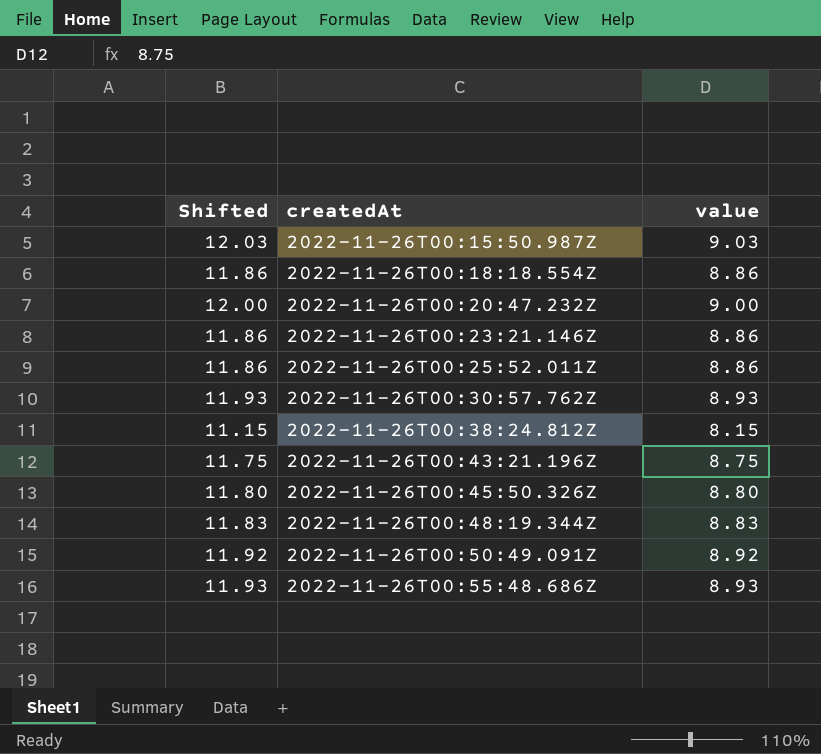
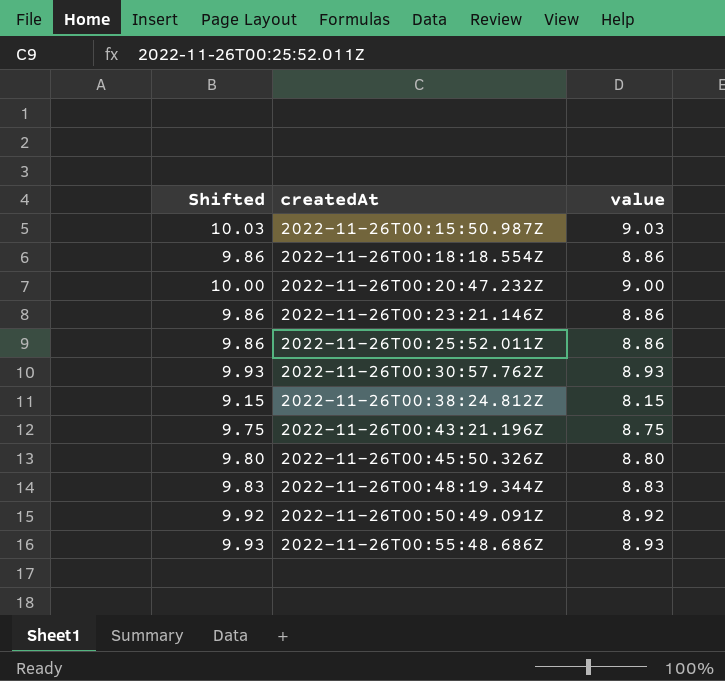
column Shifted | formula: [value] + 3 -> [value] + 1

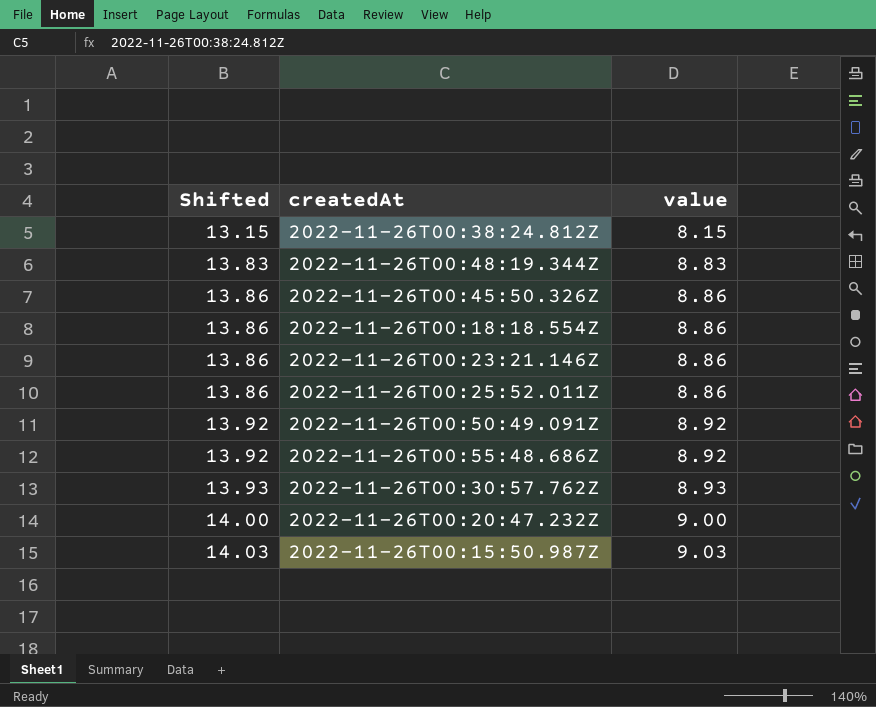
row order: createdAt ascending -> Shifted ascending
column Shifted | formula: [value] + 1 -> [value] + 5
row 2022-11-26T00:43:21.196Z: 9.75 | 8.75 -> none
2022-11-26T00:45:50.326Z | value: 8.80 -> 8.86
2022-11-26T00:55:48.686Z | value: 8.93 -> 8.92

